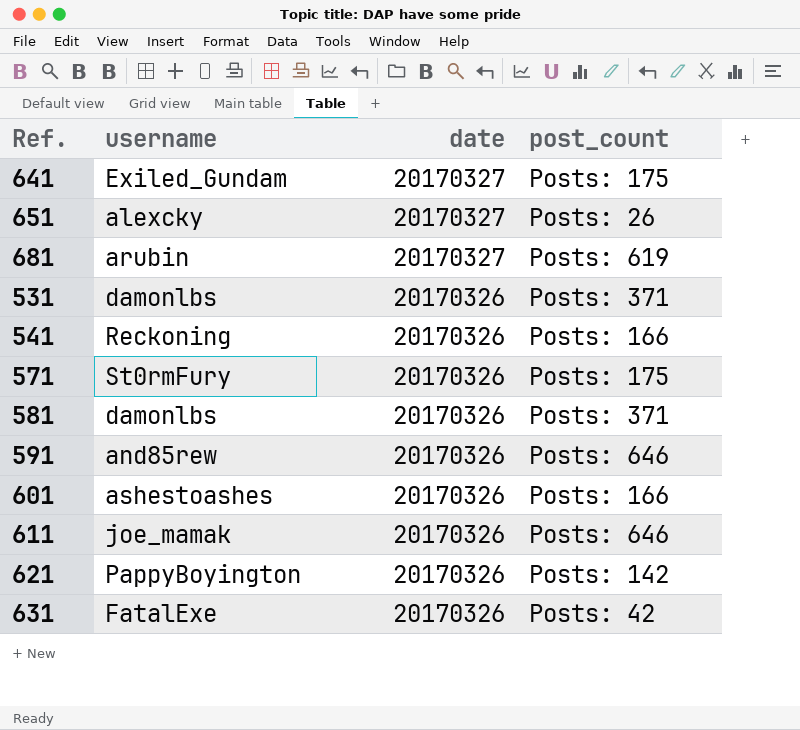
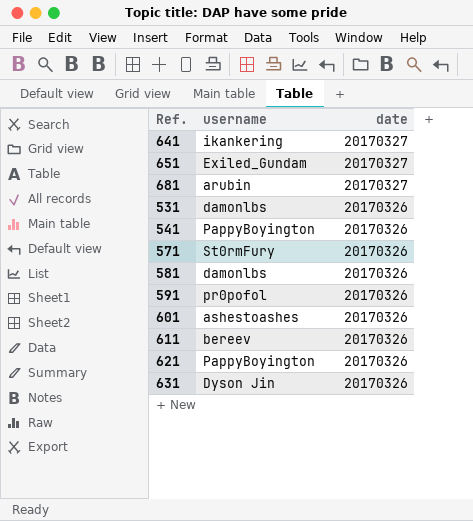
column post_count | position: 4 -> none
641 | username: Exiled_Gundam -> ikankering
651 | username: alexcky -> Exiled_Gundam
541 | username: Reckoning -> PappyBoyington
591 | username: and85rew -> pr0pofol
611 | username: joe_mamak -> bereev
631 | username: FatalExe -> Dyson Jin

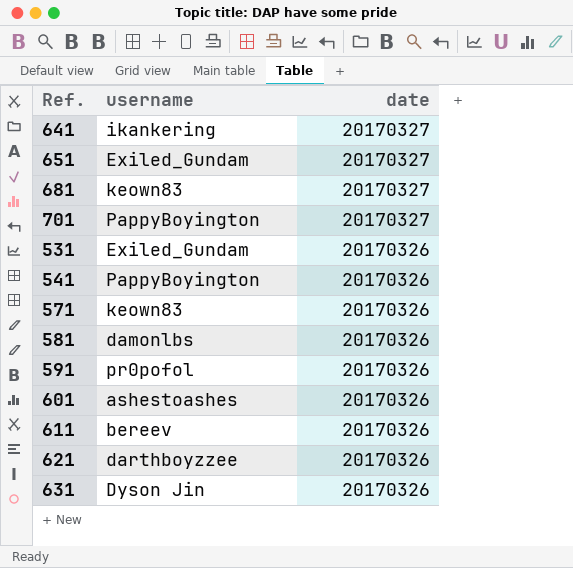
681 | username: arubin -> keown83
row 701: none -> PappyBoyington | 20170327
531 | username: damonlbs -> Exiled_Gundam
571 | username: St0rmFury -> keown83
621 | username: PappyBoyington -> darthboyzzee

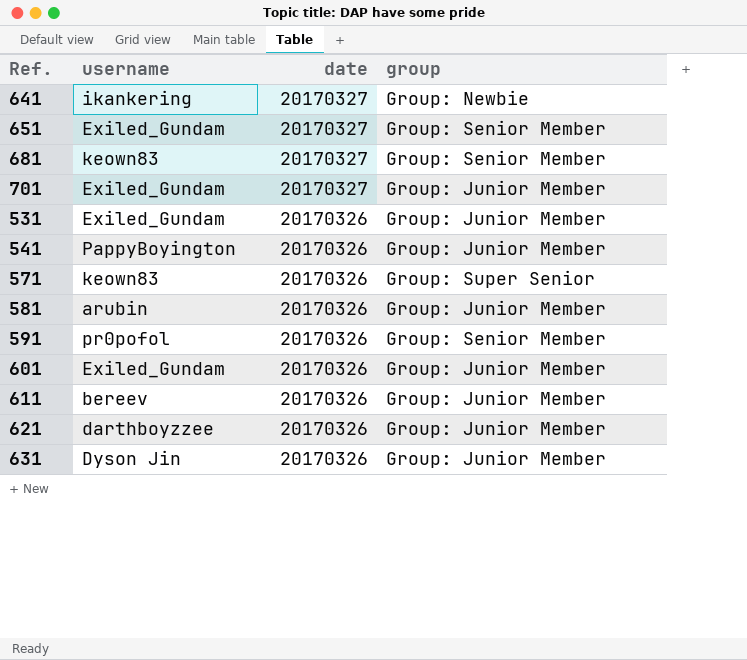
column group | position: none -> 4
701 | username: PappyBoyington -> Exiled_Gundam
581 | username: damonlbs -> arubin
601 | username: ashestoashes -> Exiled_Gundam

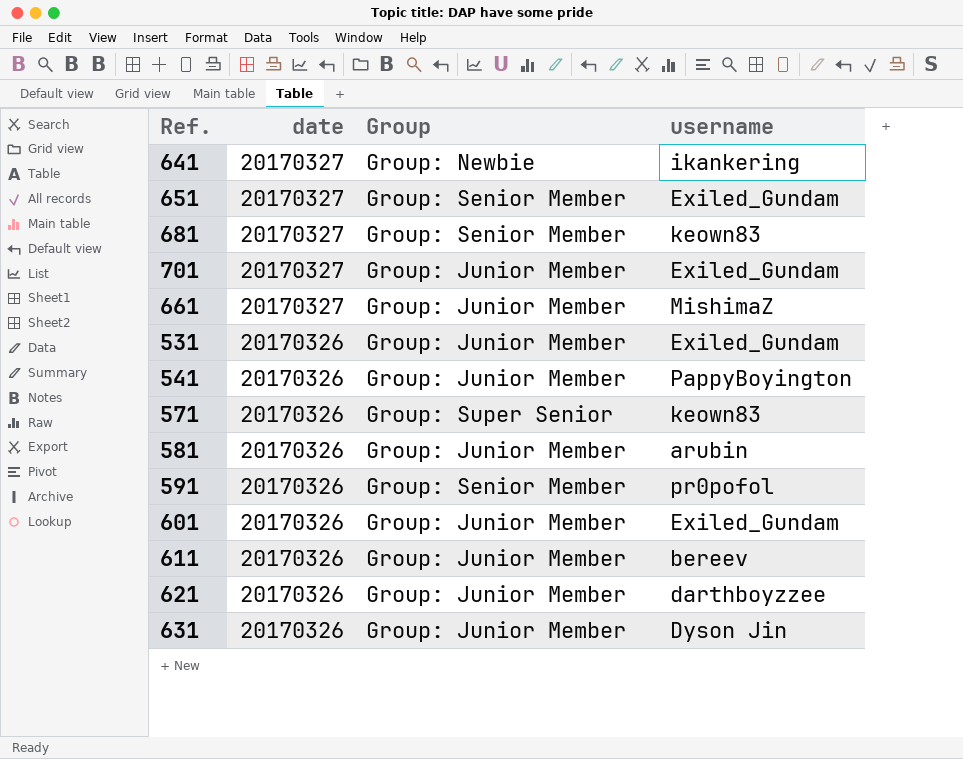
column name: group -> Group
column username | position: 2 -> 4
row 661: none -> 20170327 | Group: Junior Member | MishimaZ

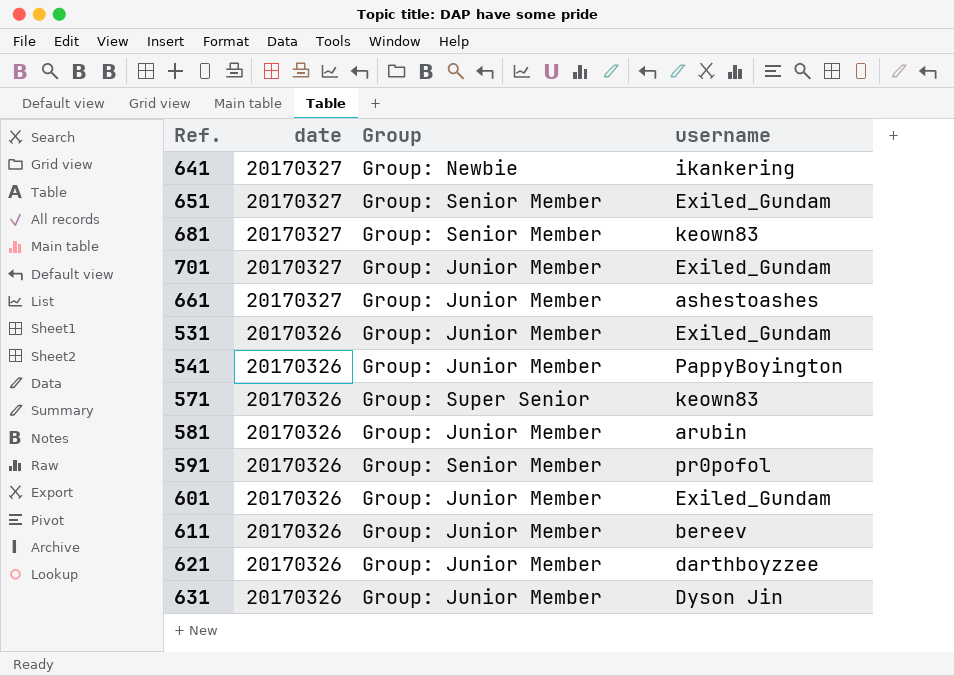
661 | username: MishimaZ -> ashestoashes

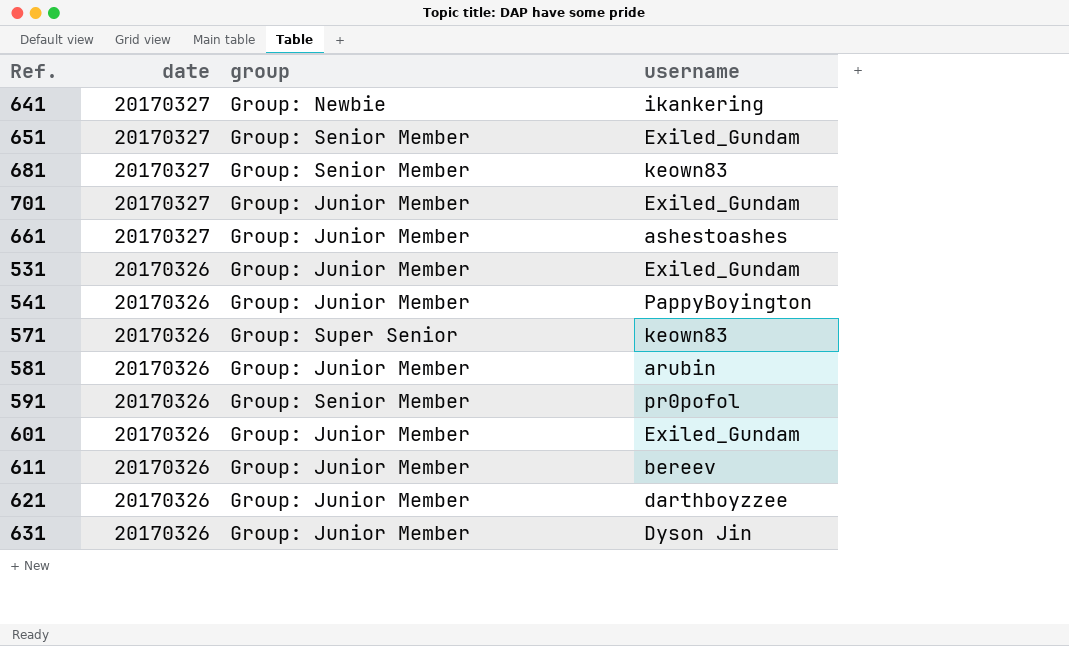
column name: Group -> group

